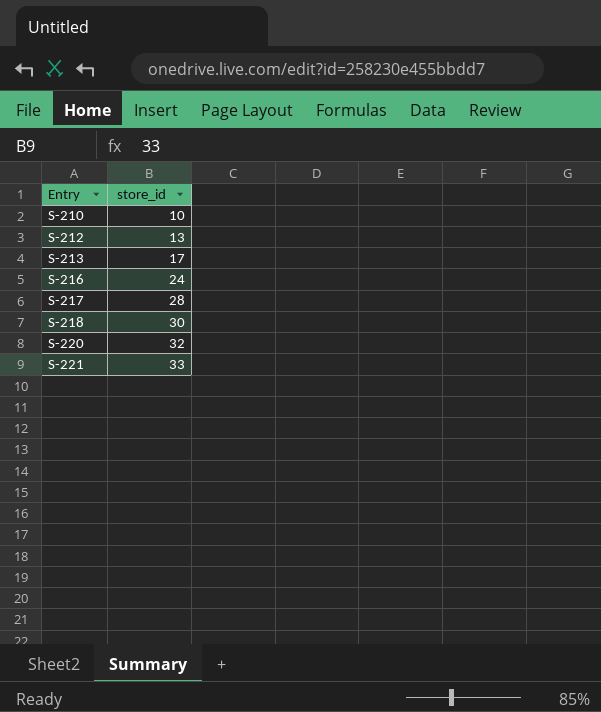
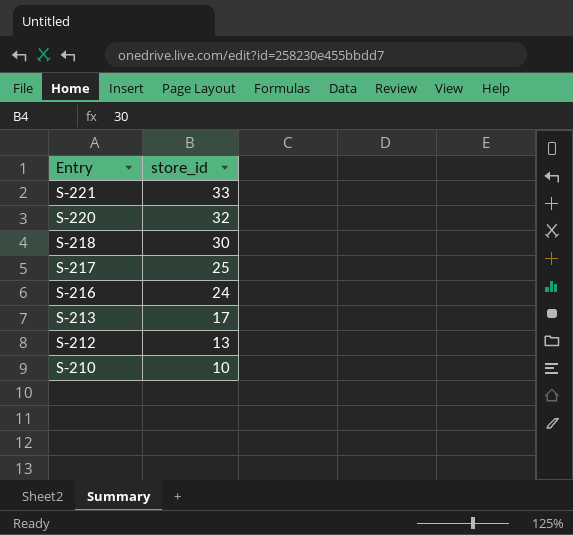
row order: Entry ascending -> Entry descending
S-217 | store_id: 28 -> 25

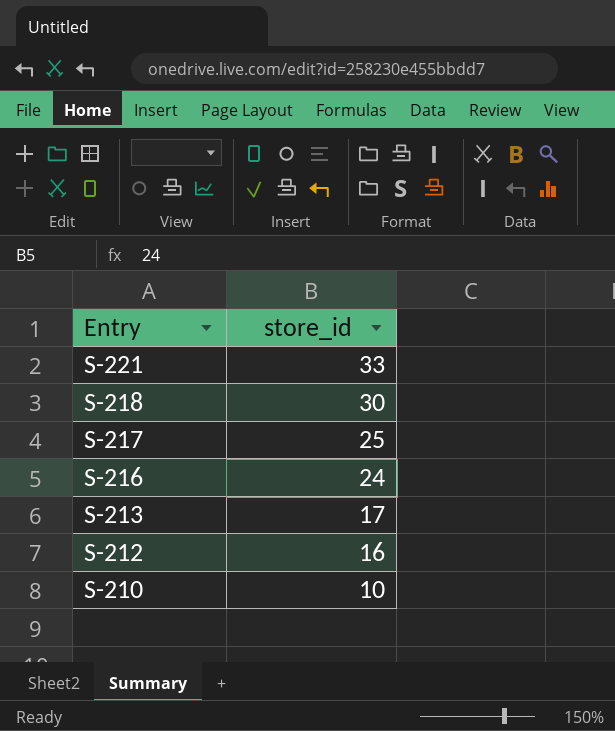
row S-220: 32 -> none
S-212 | store_id: 13 -> 16

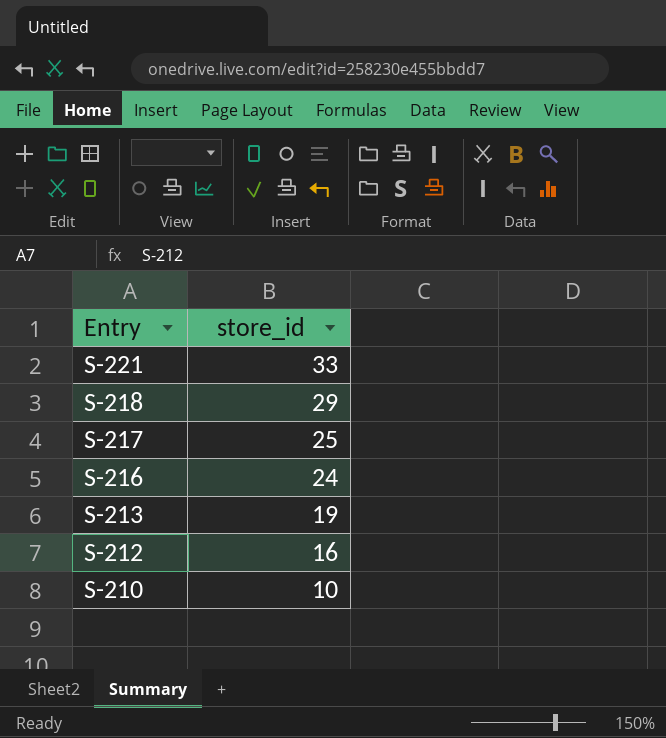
S-218 | store_id: 30 -> 29
S-213 | store_id: 17 -> 19

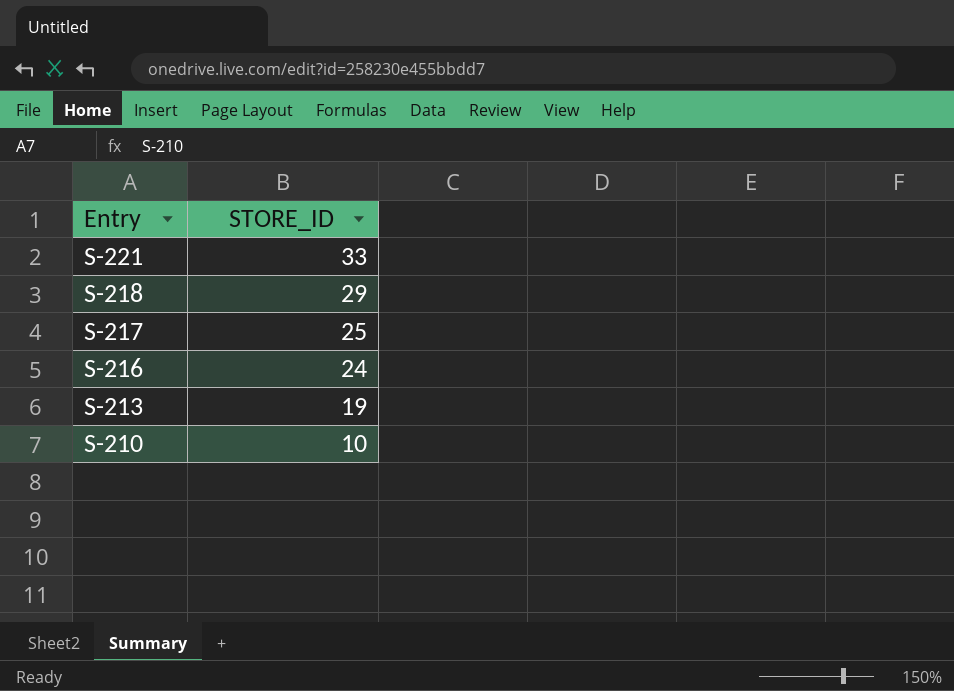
column name: store_id -> STORE_ID
row S-212: 16 -> none

